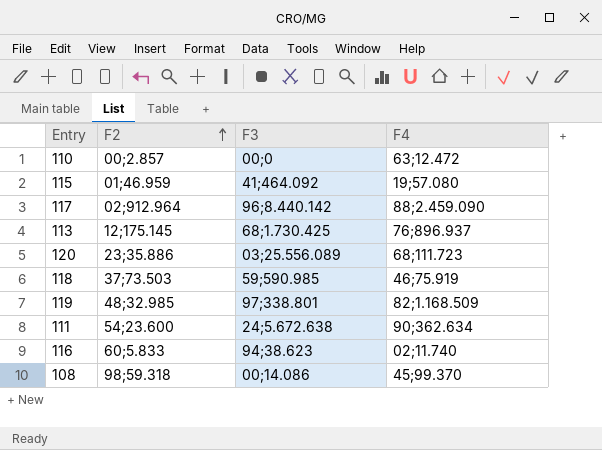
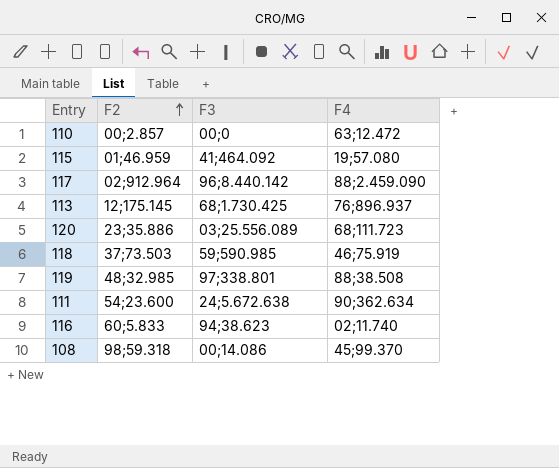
119 | F4: 82;1.168.509 -> 88;38.508

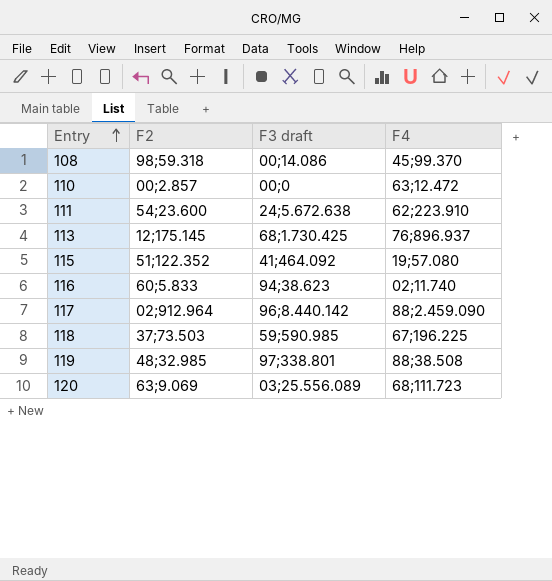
row order: F2 ascending -> Entry ascending
column name: F3 -> F3 draft
111 | F4: 90;362.634 -> 62;223.910
115 | F2: 01;46.959 -> 51;122.352
118 | F4: 46;75.919 -> 67;196.225
120 | F2: 23;35.886 -> 63;9.069

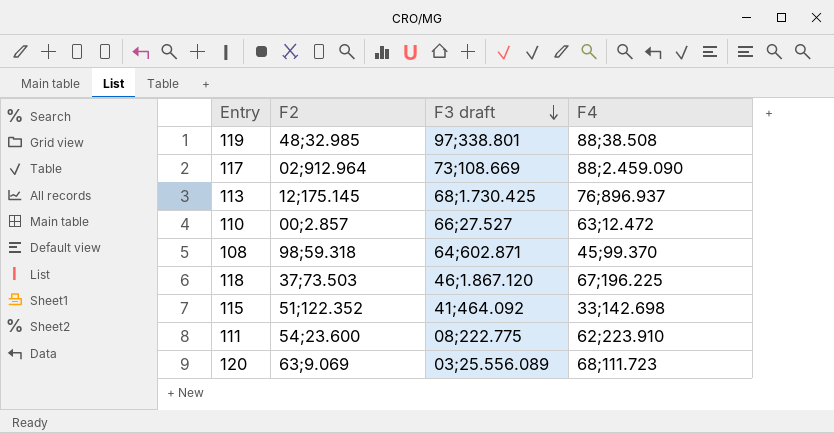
row order: Entry ascending -> F3 draft descending
row 116: 60;5.833 | 94;38.623 | 02;11.740 -> none
117 | F3 draft: 96;8.440.142 -> 73;108.669
110 | F3 draft: 00;0 -> 66;27.527
108 | F3 draft: 00;14.086 -> 64;602.871
118 | F3 draft: 59;590.985 -> 46;1.867.120
115 | F4: 19;57.080 -> 33;142.698
111 | F3 draft: 24;5.672.638 -> 08;222.775

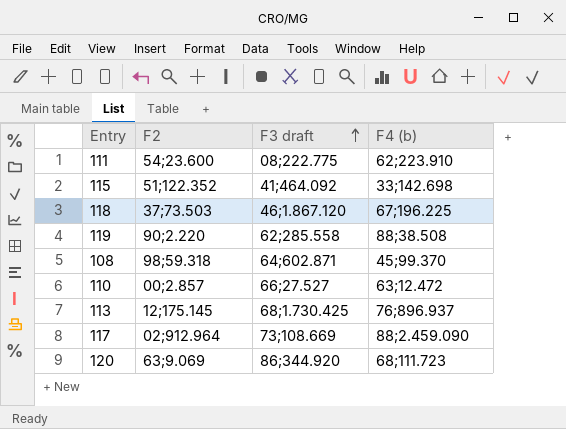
row order: F3 draft descending -> F3 draft ascending
column name: F4 -> F4 (b)
119 | F2: 48;32.985 -> 90;2.220
119 | F3 draft: 97;338.801 -> 62;285.558
120 | F3 draft: 03;25.556.089 -> 86;344.920

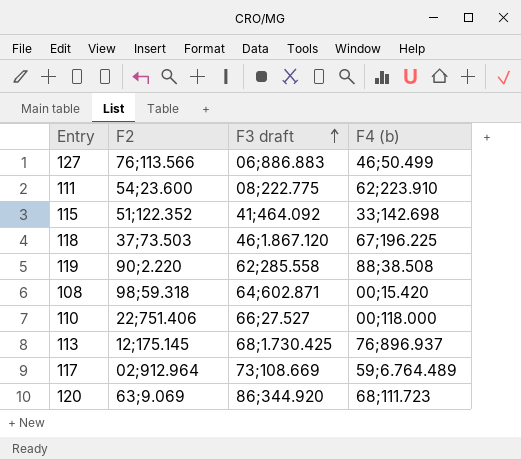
row 127: none -> 76;113.566 | 06;886.883 | 46;50.499
108 | F4 (b): 45;99.370 -> 00;15.420
110 | F2: 00;2.857 -> 22;751.406
110 | F4 (b): 63;12.472 -> 00;118.000
117 | F4 (b): 88;2.459.090 -> 59;6.764.489

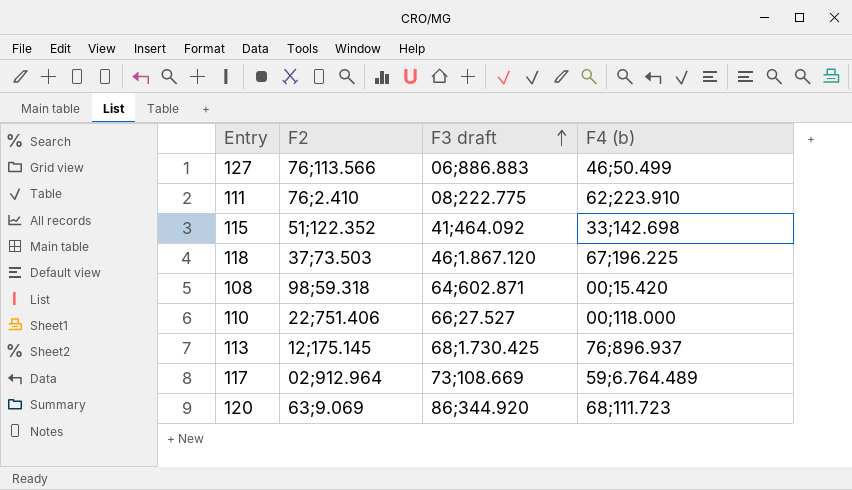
row 119: 90;2.220 | 62;285.558 | 88;38.508 -> none
111 | F2: 54;23.600 -> 76;2.410

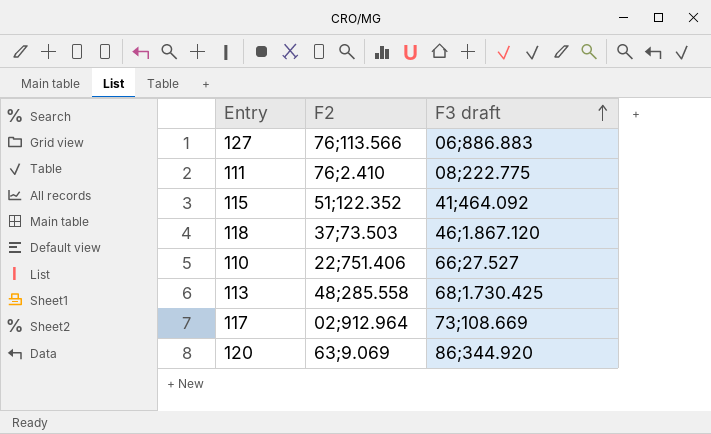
column F4 (b) | position: 4 -> none
row 108: 98;59.318 | 64;602.871 | 00;15.420 -> none
113 | F2: 12;175.145 -> 48;285.558

